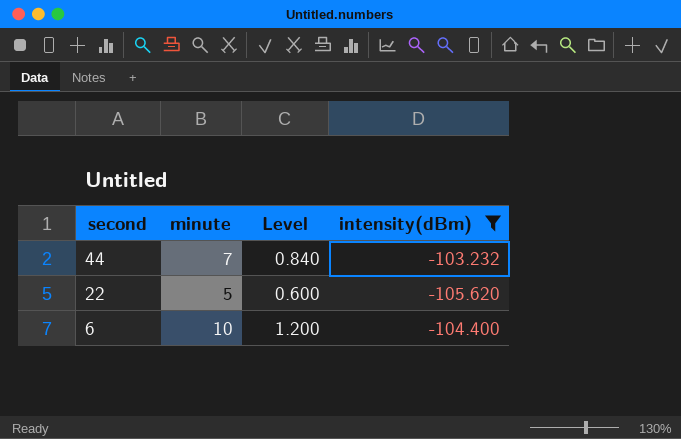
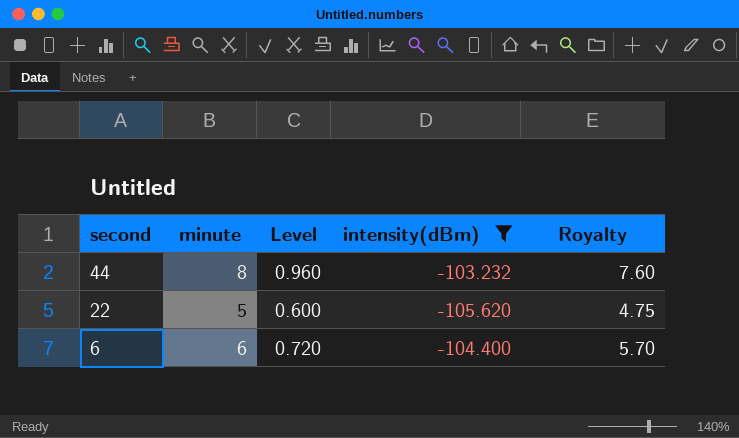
column Royalty | formula: none -> [minute] * 0.95
44 | minute: 7 -> 8
44 | Level: 0.840 -> 0.960
6 | minute: 10 -> 6
6 | Level: 1.200 -> 0.720

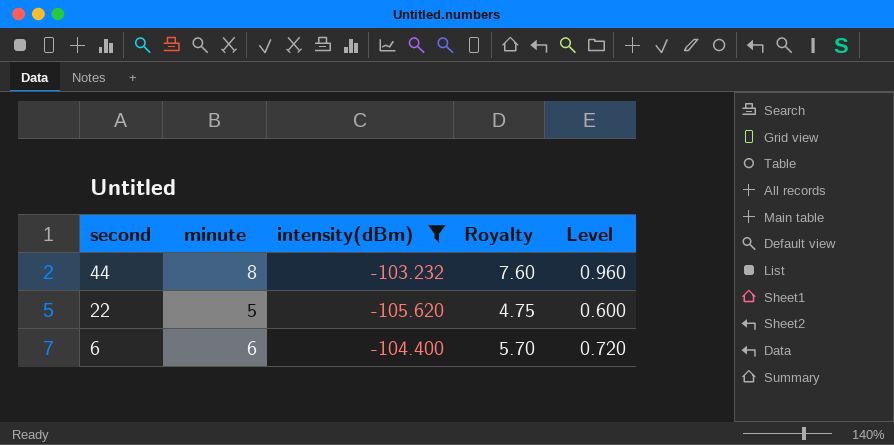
column Level | position: 3 -> 5

